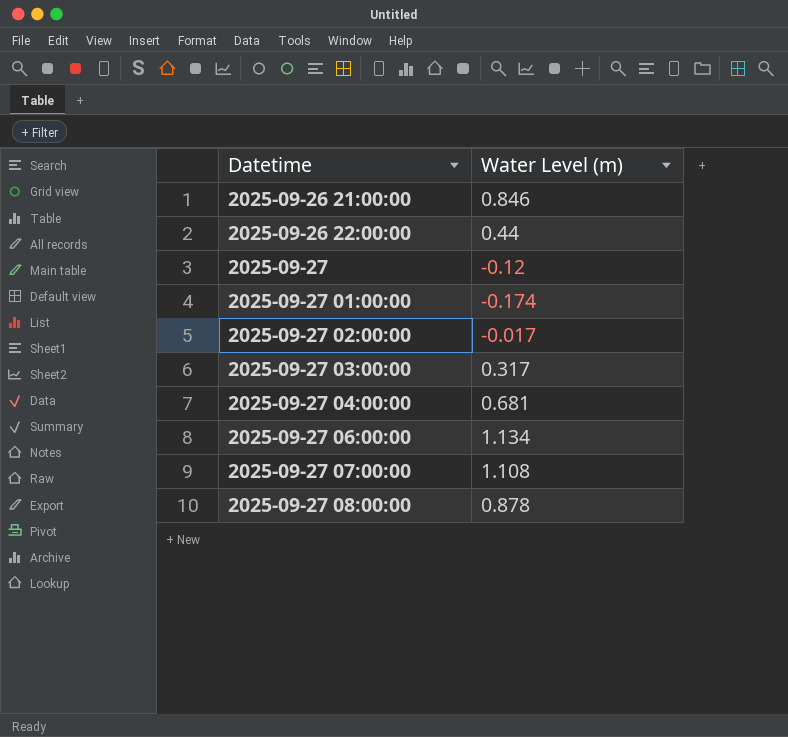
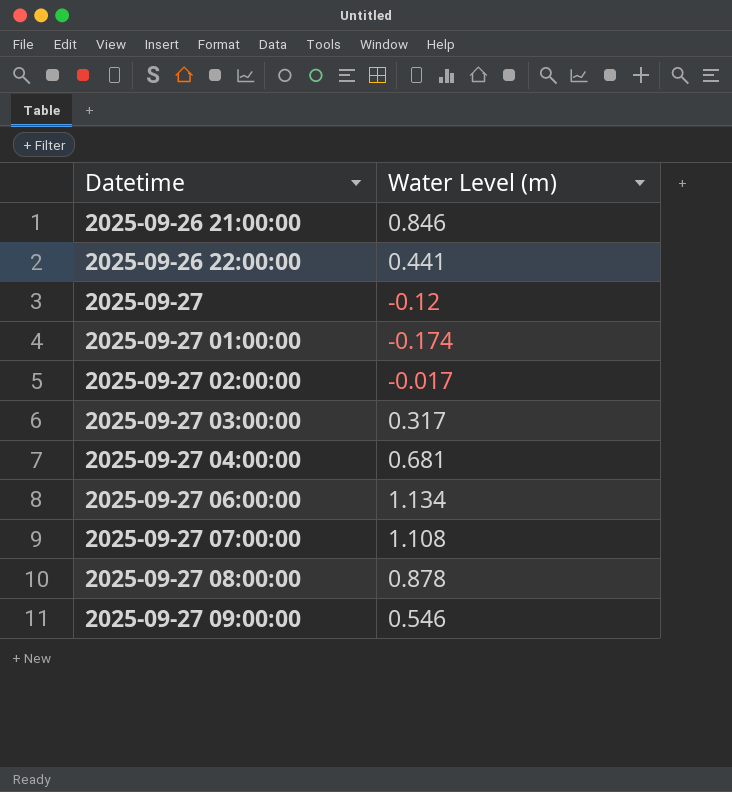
2025-09-26 22:00:00 | Water Level (m): 0.44 -> 0.441
row 2025-09-27 09:00:00: none -> 0.546

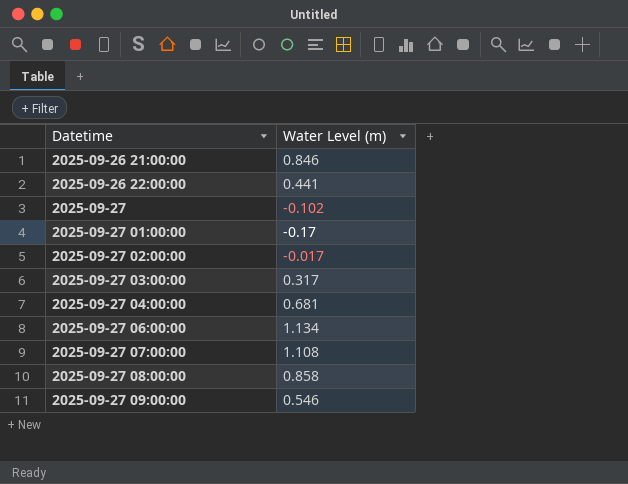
2025-09-27 | Water Level (m): -0.12 -> -0.102
2025-09-27 01:00:00 | Water Level (m): -0.174 -> -0.17
2025-09-27 08:00:00 | Water Level (m): 0.878 -> 0.858

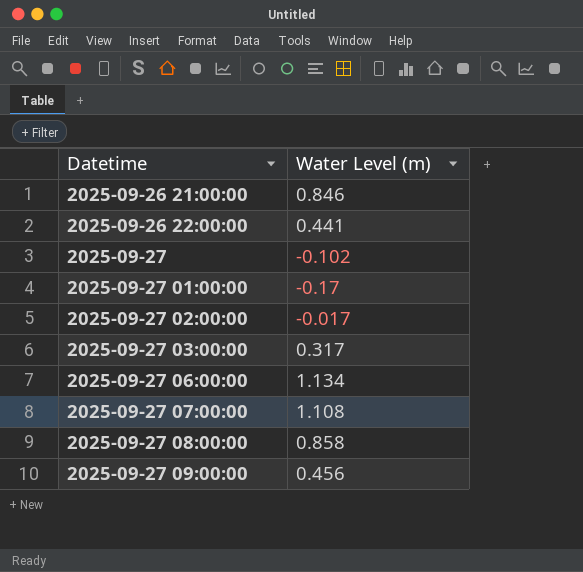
row 2025-09-27 04:00:00: 0.681 -> none
2025-09-27 09:00:00 | Water Level (m): 0.546 -> 0.456

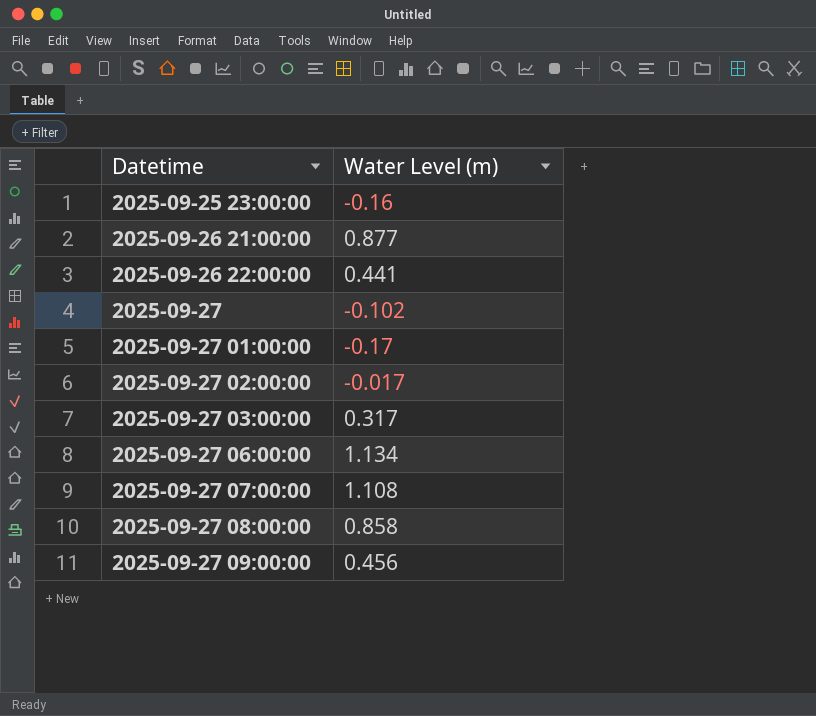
row 2025-09-25 23:00:00: none -> -0.16
2025-09-26 21:00:00 | Water Level (m): 0.846 -> 0.877

